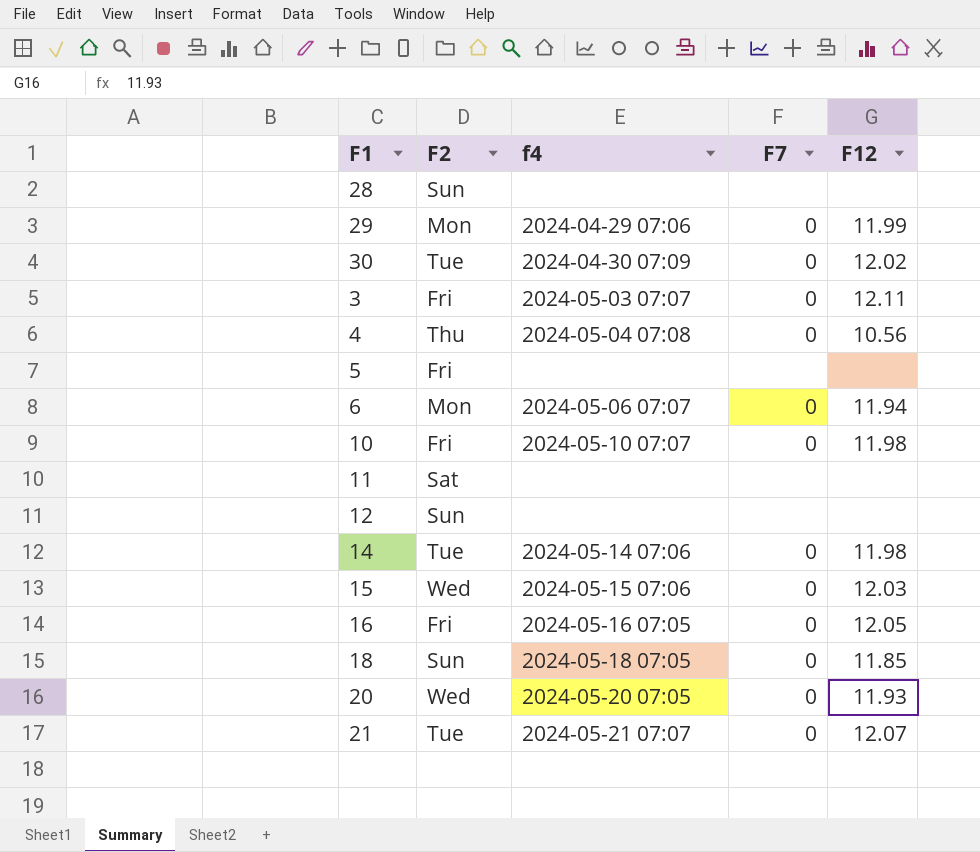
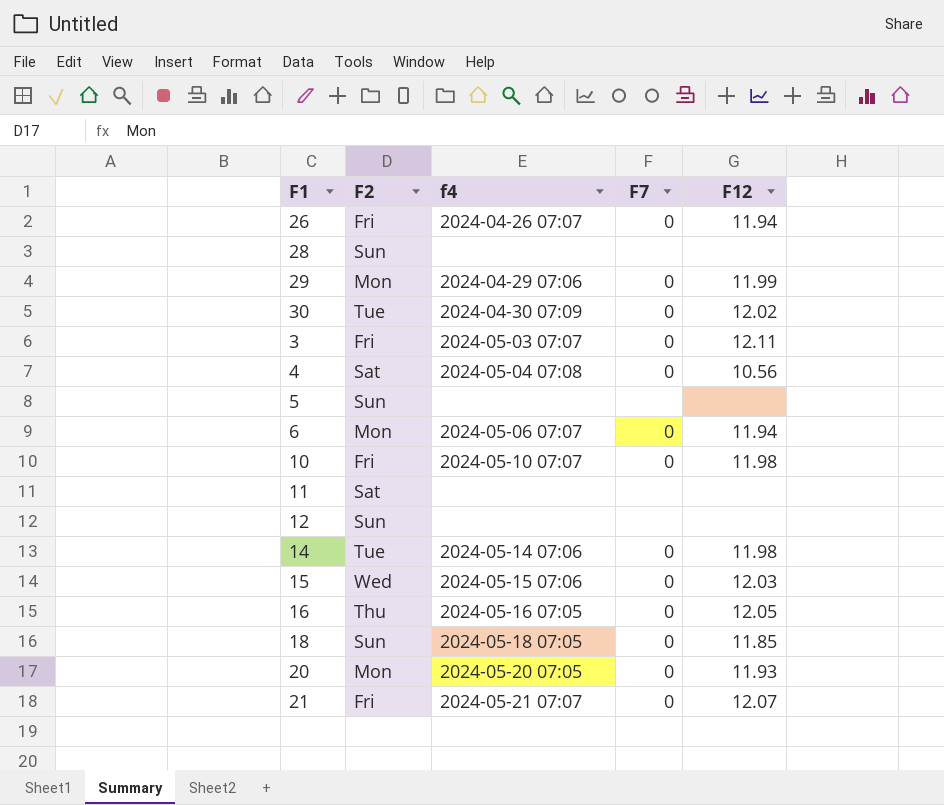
row 26: none -> Fri | 2024-04-26 07:07 | 0 | 11.94
4 | F2: Thu -> Sat
5 | F2: Fri -> Sun
16 | F2: Fri -> Thu
20 | F2: Wed -> Mon
21 | F2: Tue -> Fri

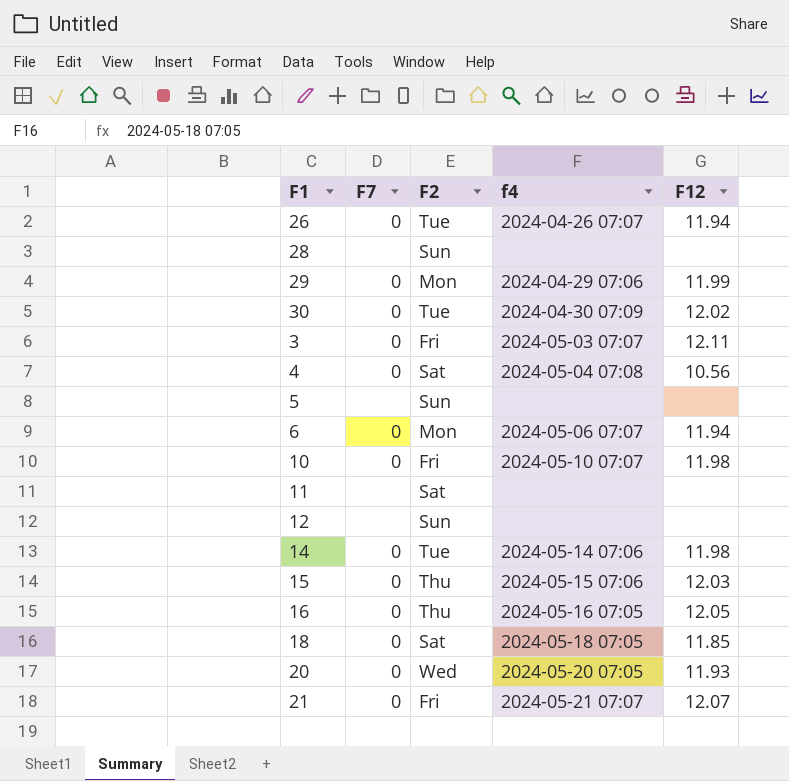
column F7 | position: 4 -> 2
26 | F2: Fri -> Tue
15 | F2: Wed -> Thu
18 | F2: Sun -> Sat
20 | F2: Mon -> Wed

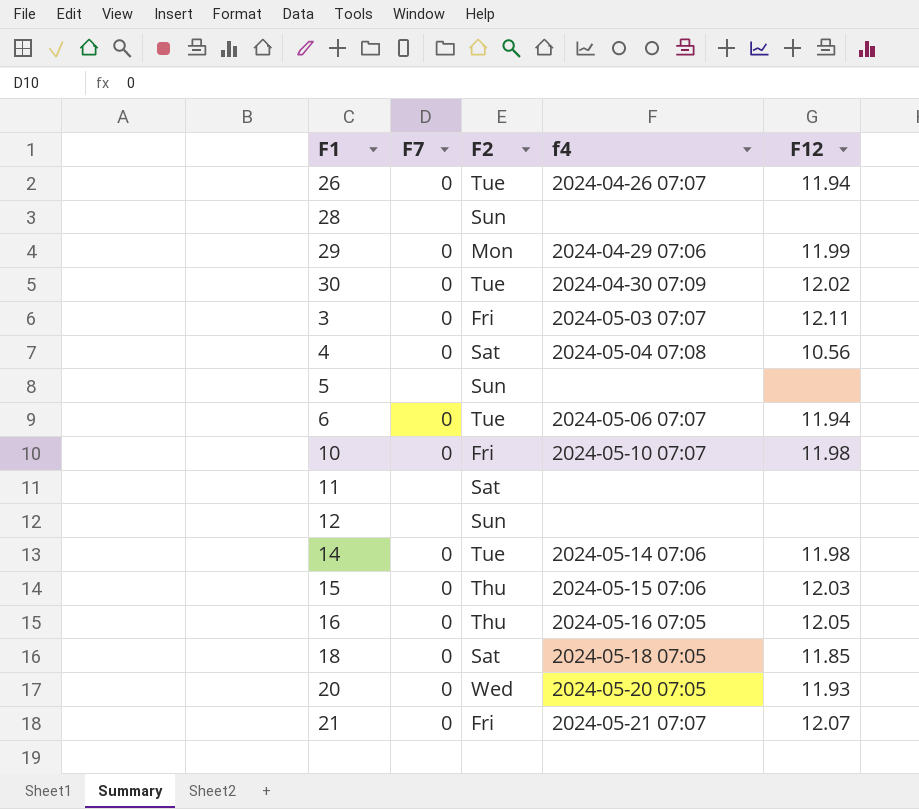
6 | F2: Mon -> Tue

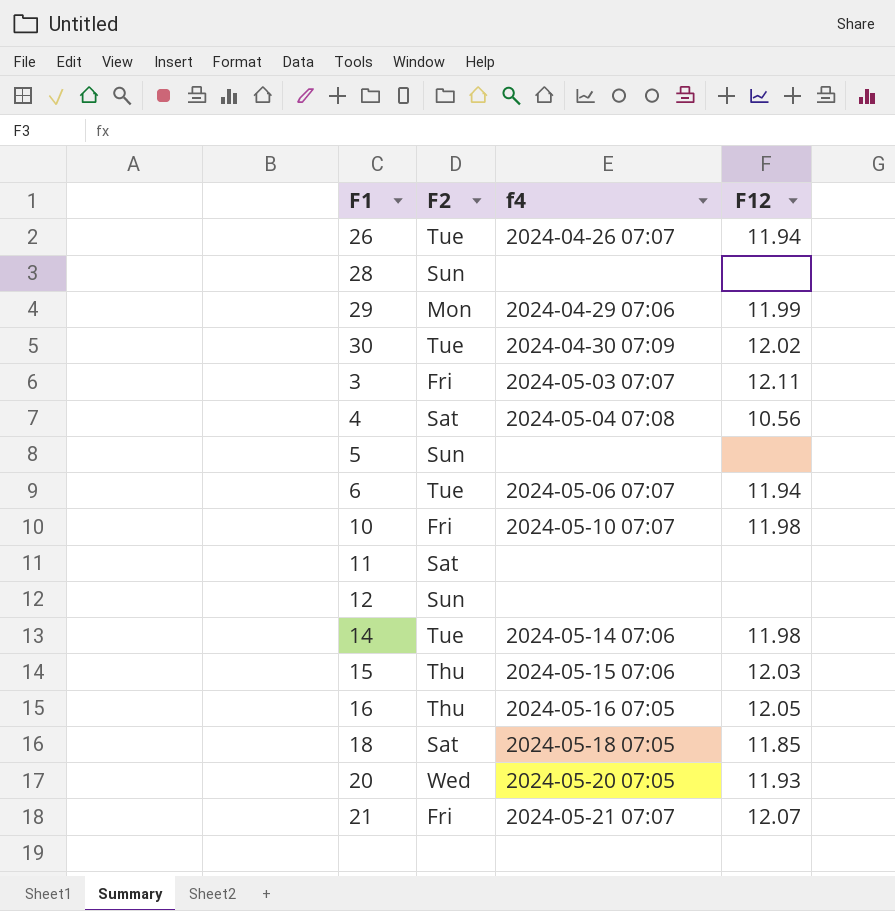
column F7 | position: 2 -> none

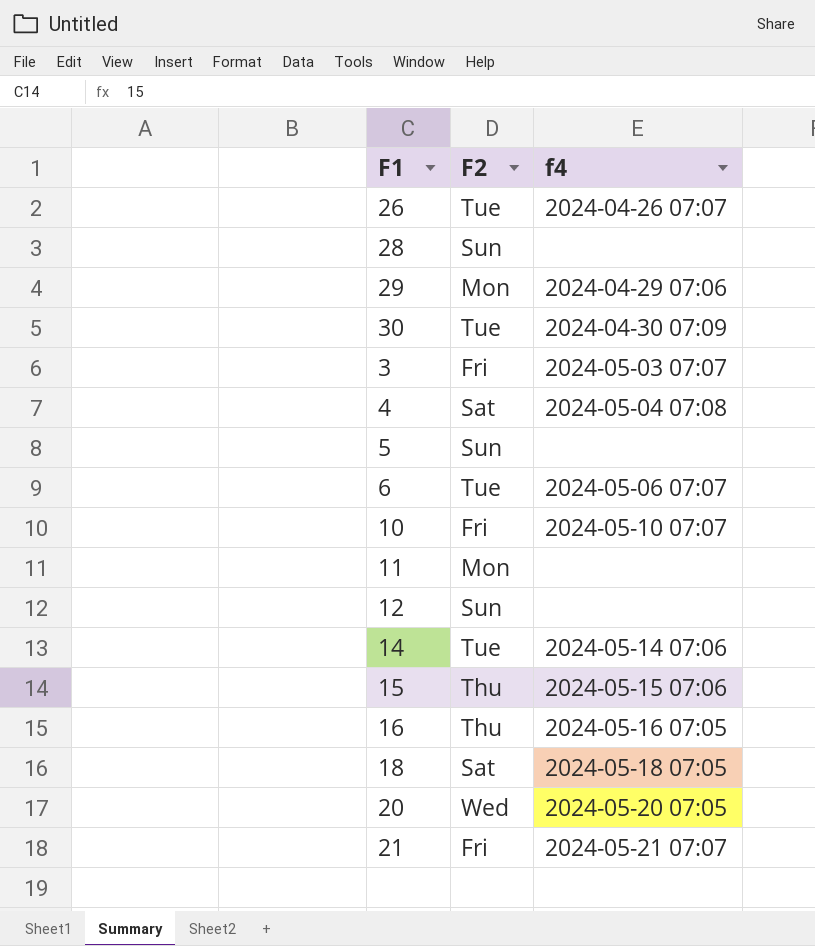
column F12 | position: 4 -> none
11 | F2: Sat -> Mon

